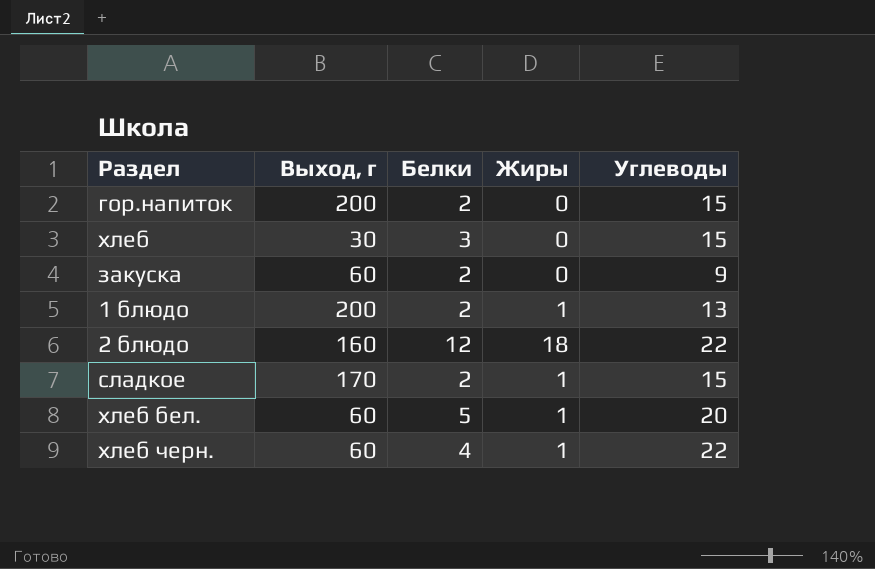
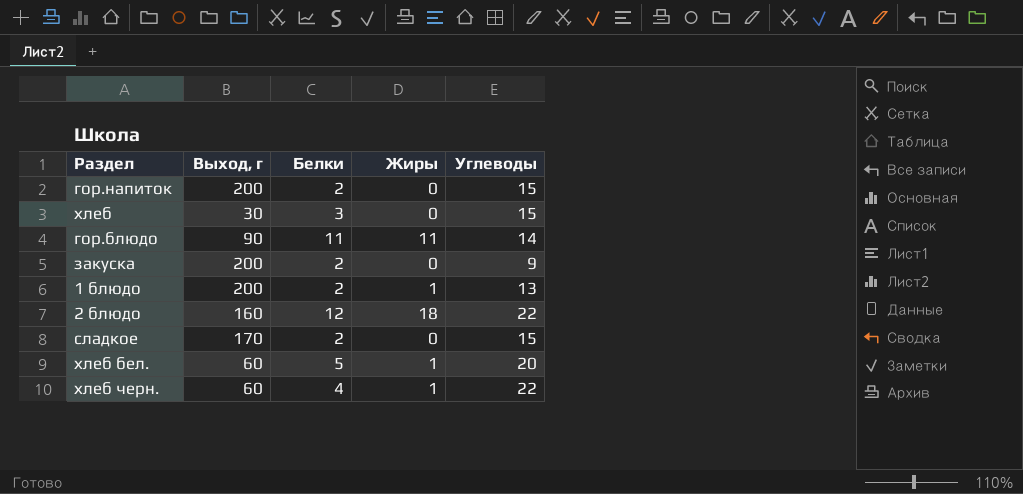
row гор.блюдо: none -> 90 | 11 | 11 | 14
закуска | Выход, г: 60 -> 200
сладкое | Жиры: 1 -> 0

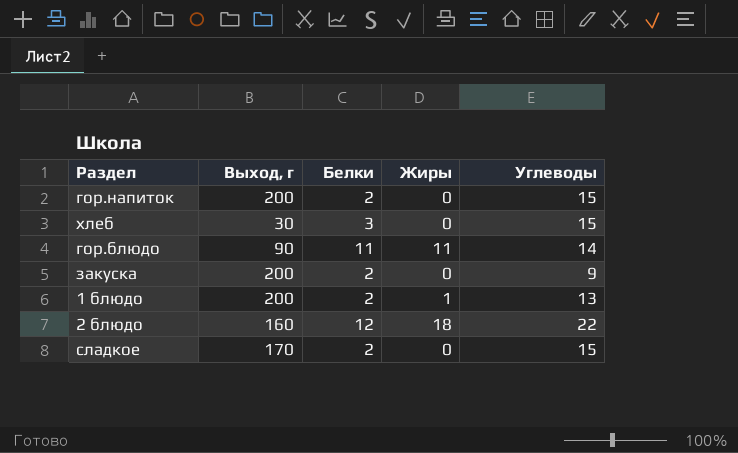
row хлеб бел.: 60 | 5 | 1 | 20 -> none
row хлеб черн.: 60 | 4 | 1 | 22 -> none

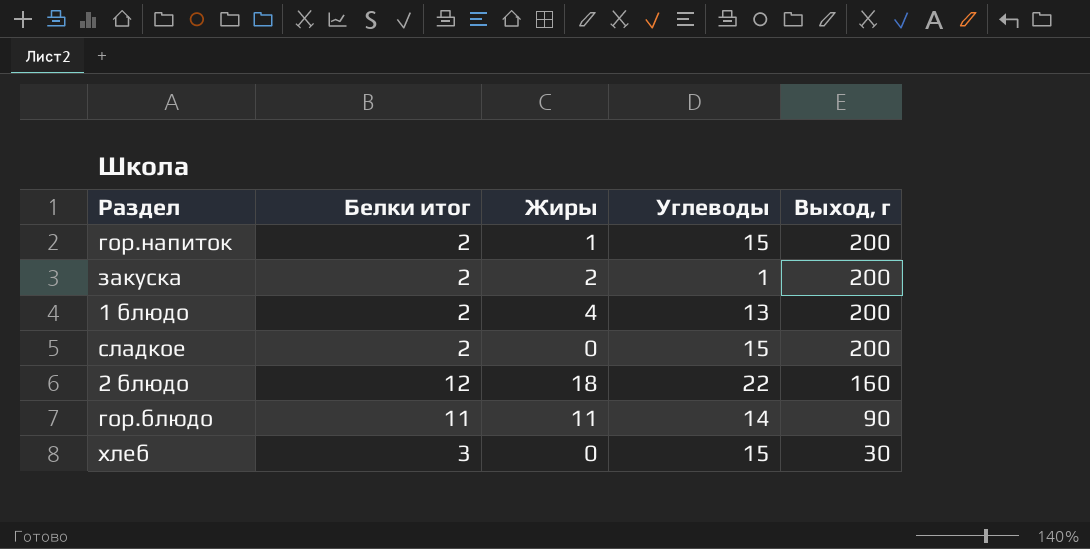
row order: none -> Выход, г descending
column name: Белки -> Белки итог
column Выход, г | position: 2 -> 5
гор.напиток | Жиры: 0 -> 1
закуска | Жиры: 0 -> 2
закуска | Углеводы: 9 -> 1
1 блюдо | Жиры: 1 -> 4
сладкое | Выход, г: 170 -> 200

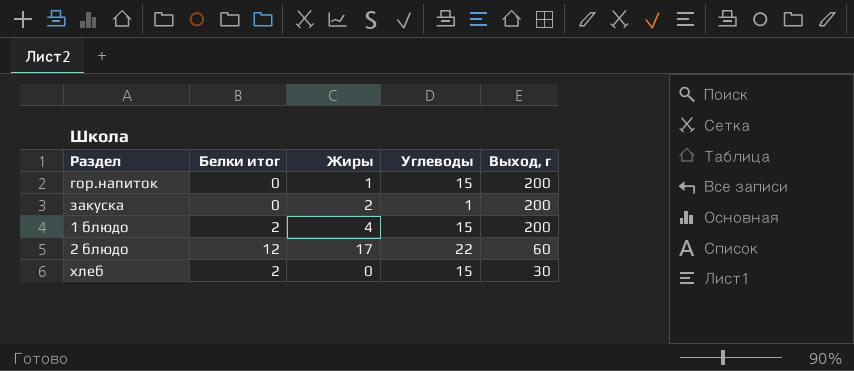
row сладкое: 2 | 0 | 15 | 200 -> none
row гор.блюдо: 11 | 11 | 14 | 90 -> none
гор.напиток | Белки итог: 2 -> 0
закуска | Белки итог: 2 -> 0
1 блюдо | Углеводы: 13 -> 15
2 блюдо | Жиры: 18 -> 17
2 блюдо | Выход, г: 160 -> 60
хлеб | Белки итог: 3 -> 2

